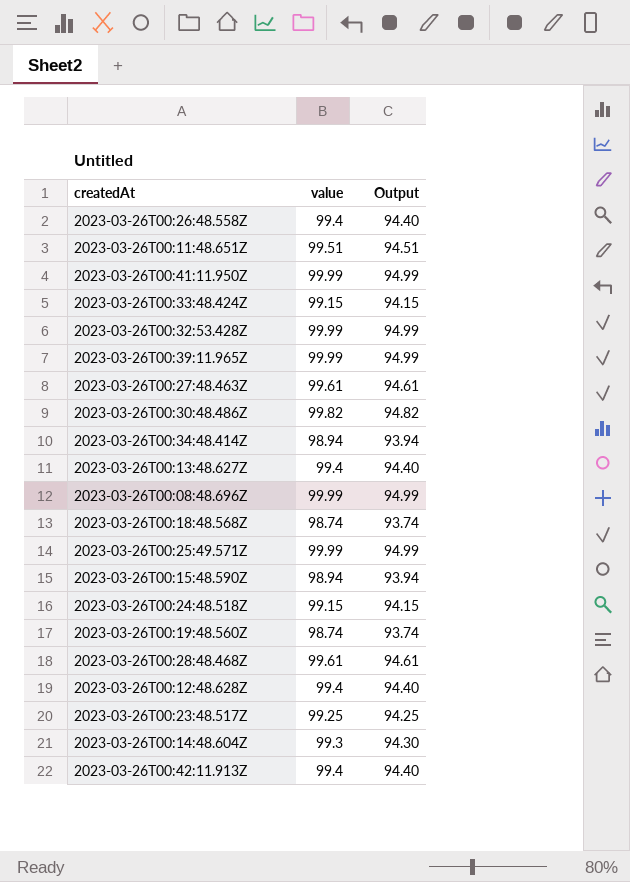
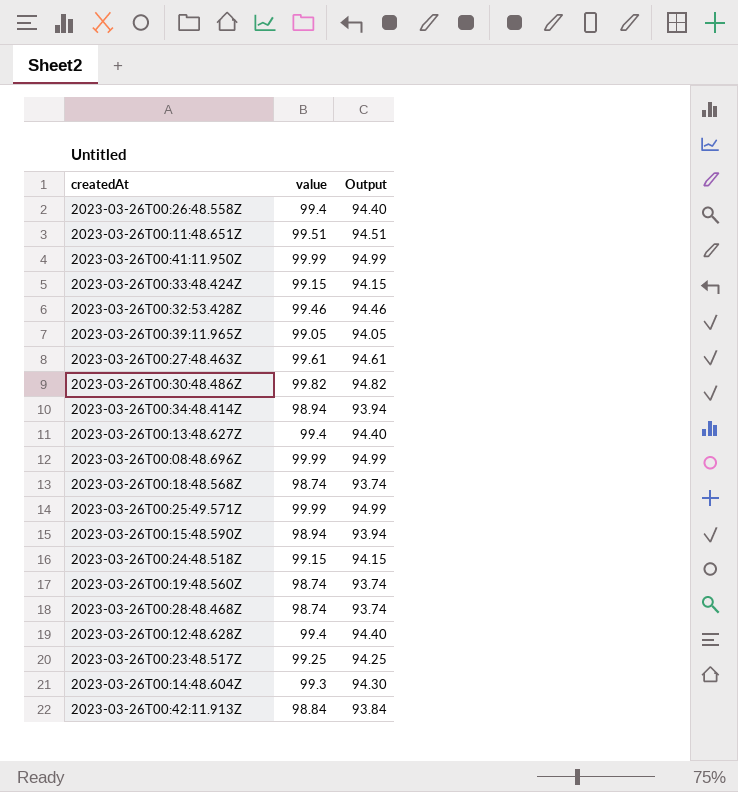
2023-03-26T00:32:53.428Z | value: 99.99 -> 99.46
2023-03-26T00:32:53.428Z | Output: 94.99 -> 94.46
2023-03-26T00:39:11.965Z | value: 99.99 -> 99.05
2023-03-26T00:39:11.965Z | Output: 94.99 -> 94.05
2023-03-26T00:28:48.468Z | value: 99.61 -> 98.74
2023-03-26T00:28:48.468Z | Output: 94.61 -> 93.74
2023-03-26T00:42:11.913Z | value: 99.4 -> 98.84
2023-03-26T00:42:11.913Z | Output: 94.40 -> 93.84

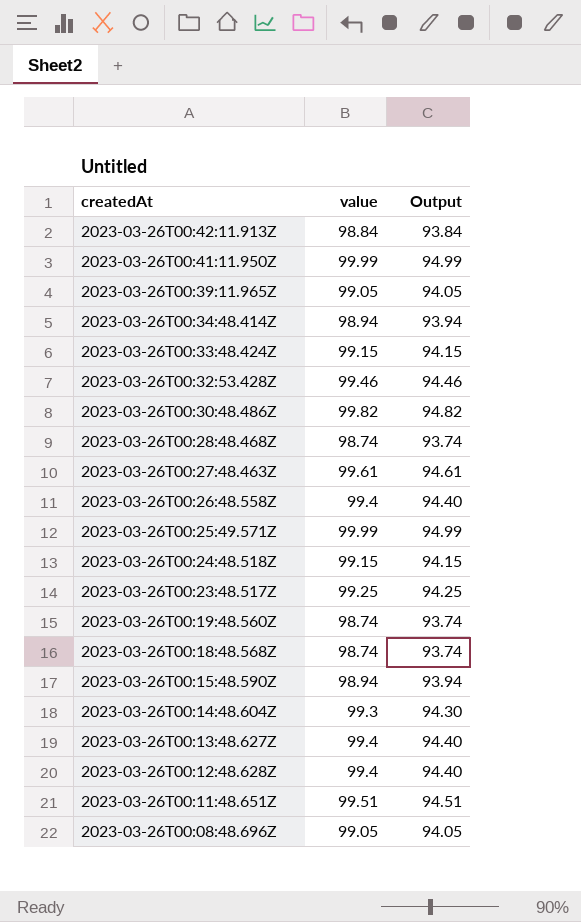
row order: none -> createdAt descending
2023-03-26T00:08:48.696Z | value: 99.99 -> 99.05
2023-03-26T00:08:48.696Z | Output: 94.99 -> 94.05

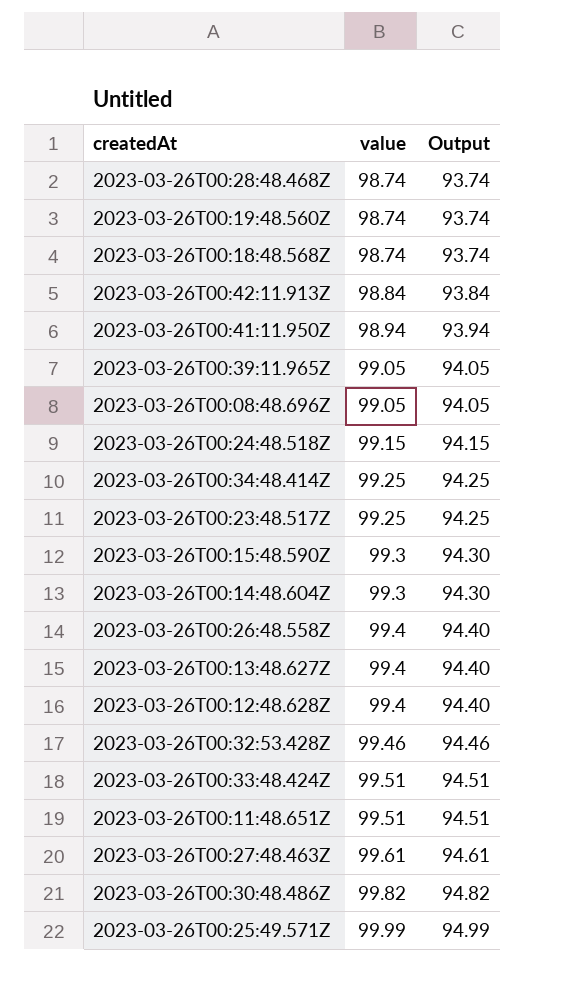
row order: createdAt descending -> value ascending
2023-03-26T00:41:11.950Z | value: 99.99 -> 98.94
2023-03-26T00:41:11.950Z | Output: 94.99 -> 93.94
2023-03-26T00:34:48.414Z | value: 98.94 -> 99.25
2023-03-26T00:34:48.414Z | Output: 93.94 -> 94.25
2023-03-26T00:15:48.590Z | value: 98.94 -> 99.3
2023-03-26T00:15:48.590Z | Output: 93.94 -> 94.30
2023-03-26T00:33:48.424Z | value: 99.15 -> 99.51
2023-03-26T00:33:48.424Z | Output: 94.15 -> 94.51

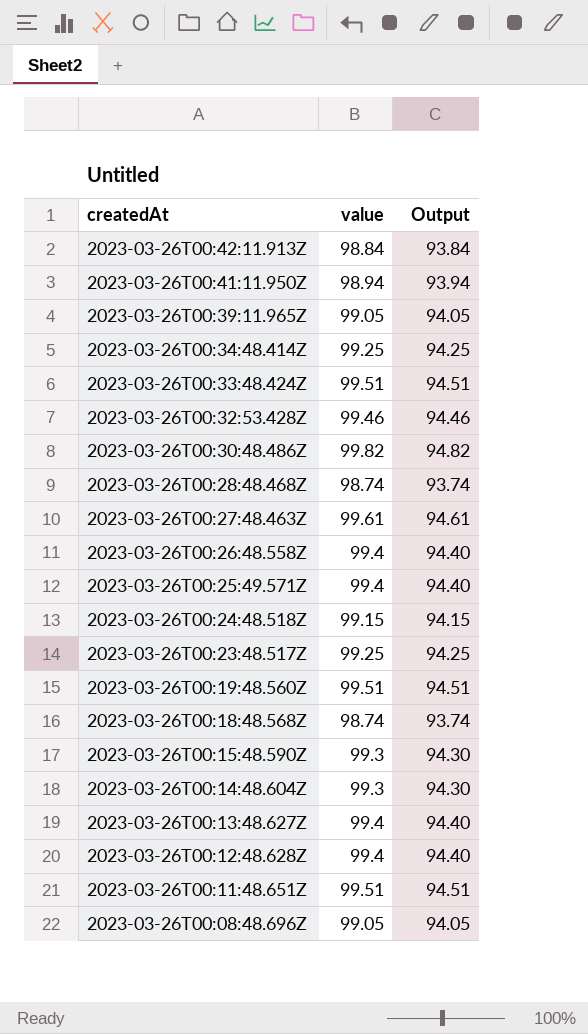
row order: value ascending -> createdAt descending
2023-03-26T00:25:49.571Z | value: 99.99 -> 99.4
2023-03-26T00:25:49.571Z | Output: 94.99 -> 94.40
2023-03-26T00:19:48.560Z | value: 98.74 -> 99.51
2023-03-26T00:19:48.560Z | Output: 93.74 -> 94.51

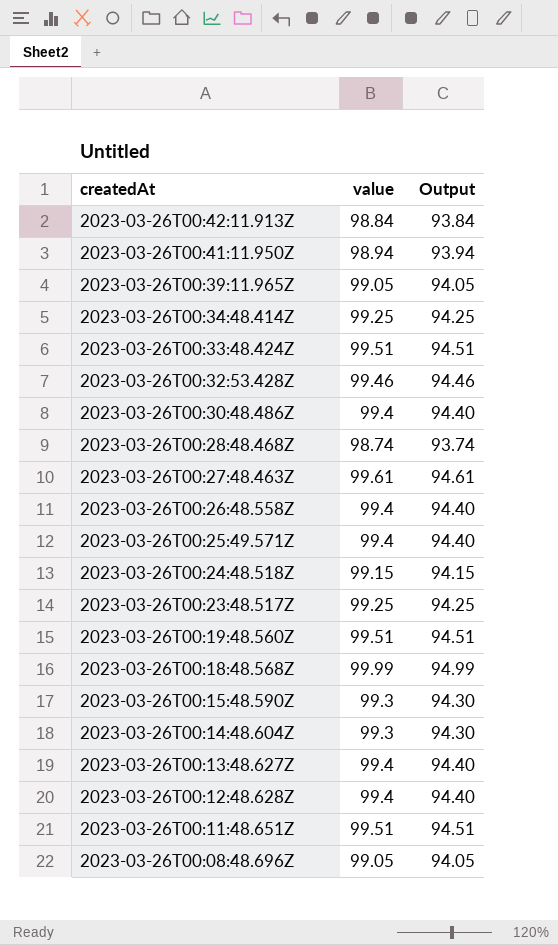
2023-03-26T00:30:48.486Z | value: 99.82 -> 99.4
2023-03-26T00:30:48.486Z | Output: 94.82 -> 94.40
2023-03-26T00:18:48.568Z | value: 98.74 -> 99.99
2023-03-26T00:18:48.568Z | Output: 93.74 -> 94.99

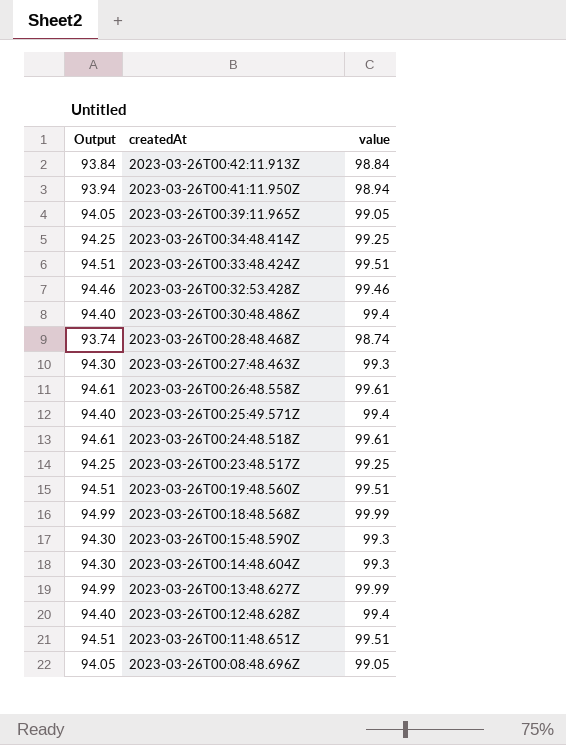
column Output | position: 3 -> 1
2023-03-26T00:27:48.463Z | Output: 94.61 -> 94.30
2023-03-26T00:27:48.463Z | value: 99.61 -> 99.3
2023-03-26T00:26:48.558Z | Output: 94.40 -> 94.61
2023-03-26T00:26:48.558Z | value: 99.4 -> 99.61
2023-03-26T00:24:48.518Z | Output: 94.15 -> 94.61
2023-03-26T00:24:48.518Z | value: 99.15 -> 99.61
2023-03-26T00:13:48.627Z | Output: 94.40 -> 94.99
2023-03-26T00:13:48.627Z | value: 99.4 -> 99.99

